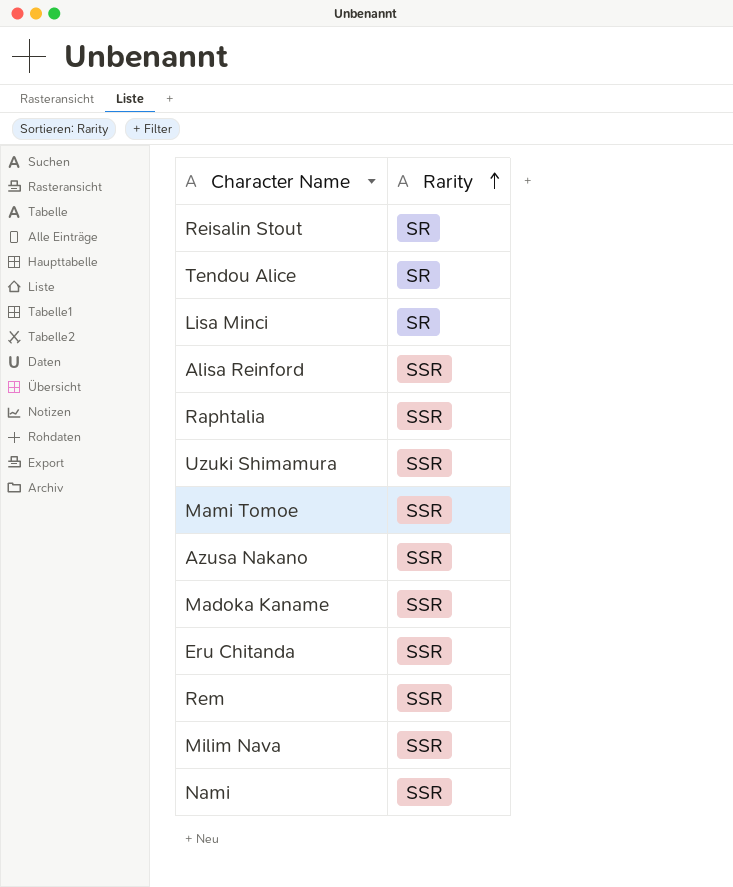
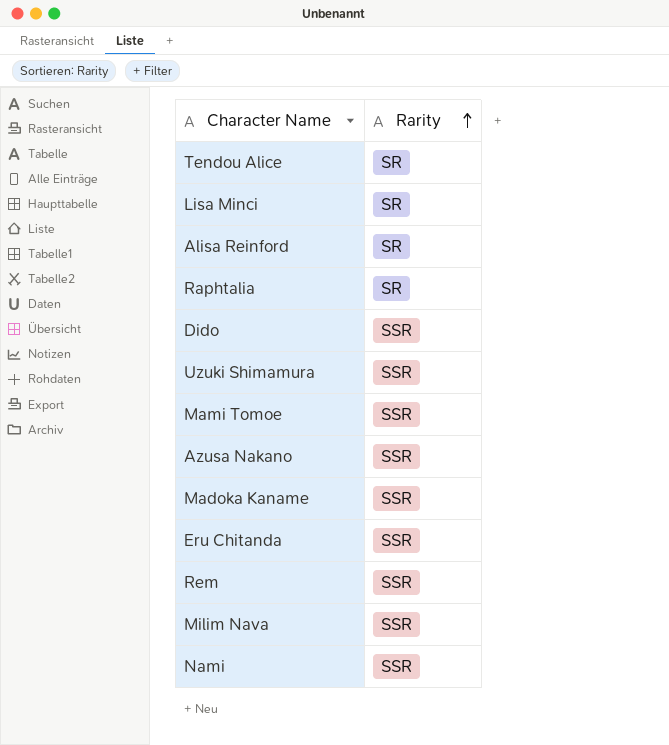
row Reisalin Stout: SR -> none
Alisa Reinford | Rarity: SSR -> SR
Raphtalia | Rarity: SSR -> SR
row Dido: none -> SSR

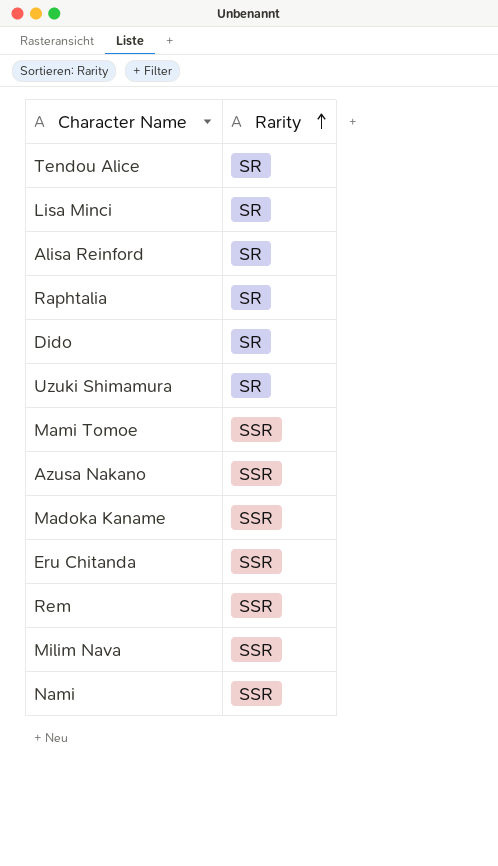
Dido | Rarity: SSR -> SR
Uzuki Shimamura | Rarity: SSR -> SR

